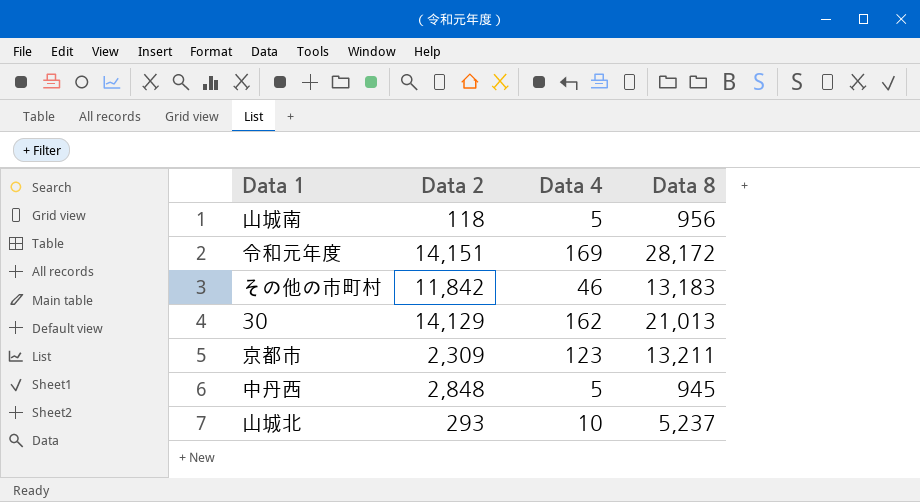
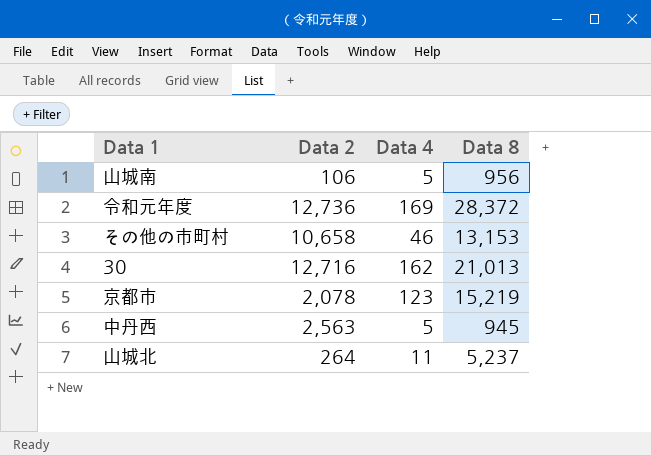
山城南 | Data 2: 118 -> 106
令和元年度 | Data 2: 14,151 -> 12,736
令和元年度 | Data 8: 28,172 -> 28,372
その他の市町村 | Data 2: 11,842 -> 10,658
その他の市町村 | Data 8: 13,183 -> 13,153
30 | Data 2: 14,129 -> 12,716
京都市 | Data 2: 2,309 -> 2,078
京都市 | Data 8: 13,211 -> 15,219
中丹西 | Data 2: 2,848 -> 2,563
山城北 | Data 2: 293 -> 264
山城北 | Data 4: 10 -> 11

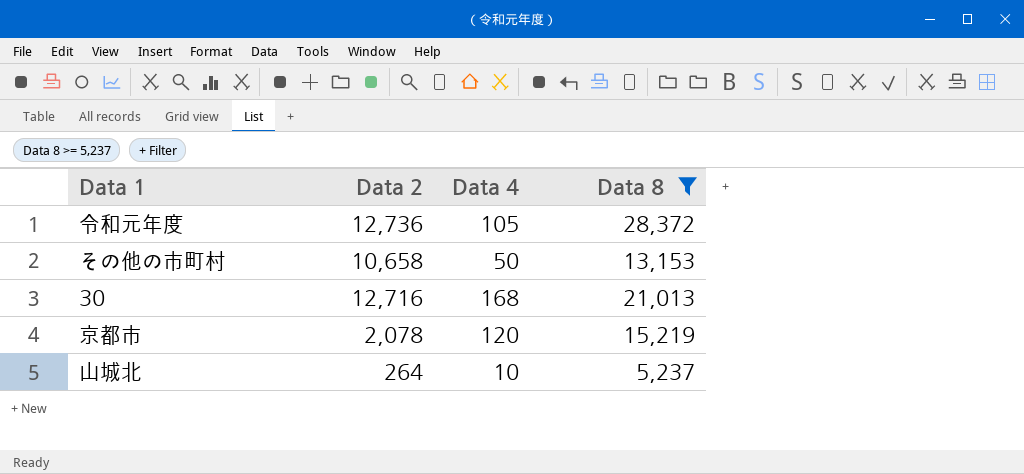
filter: none -> Data 8 >= 5,237
令和元年度 | Data 4: 169 -> 105
その他の市町村 | Data 4: 46 -> 50
30 | Data 4: 162 -> 168
京都市 | Data 4: 123 -> 120
山城北 | Data 4: 11 -> 10

